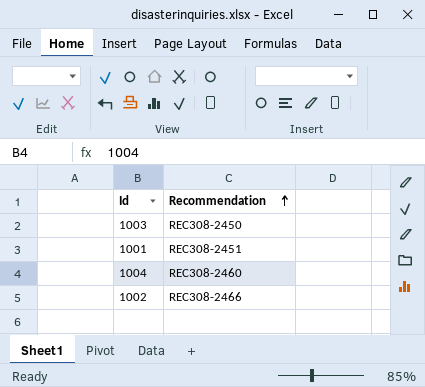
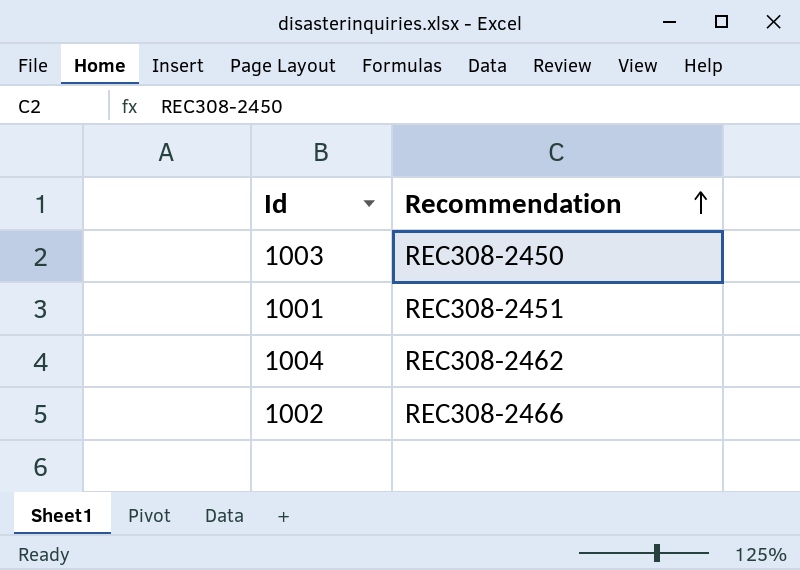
1004 | Recommendation: REC308-2460 -> REC308-2462

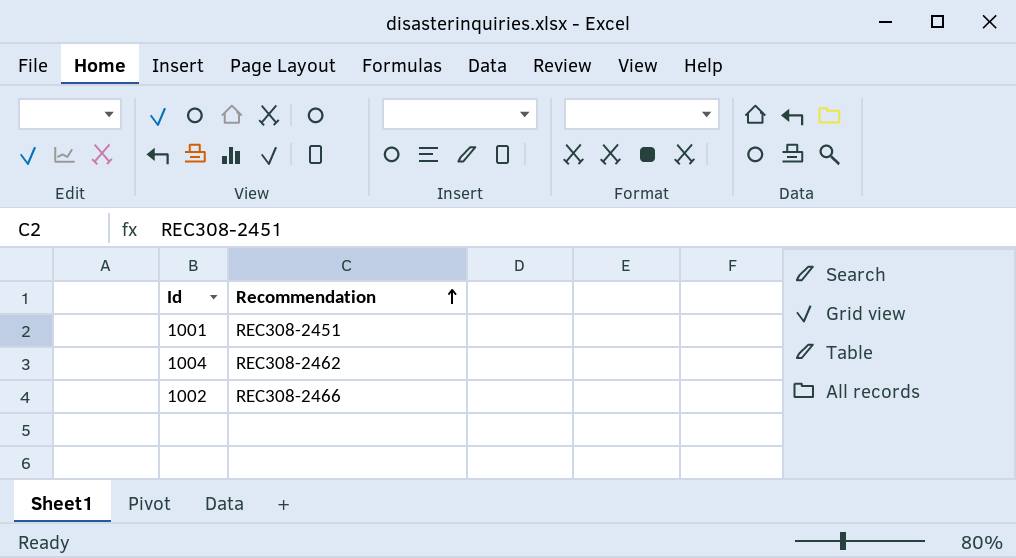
row 1003: REC308-2450 -> none

